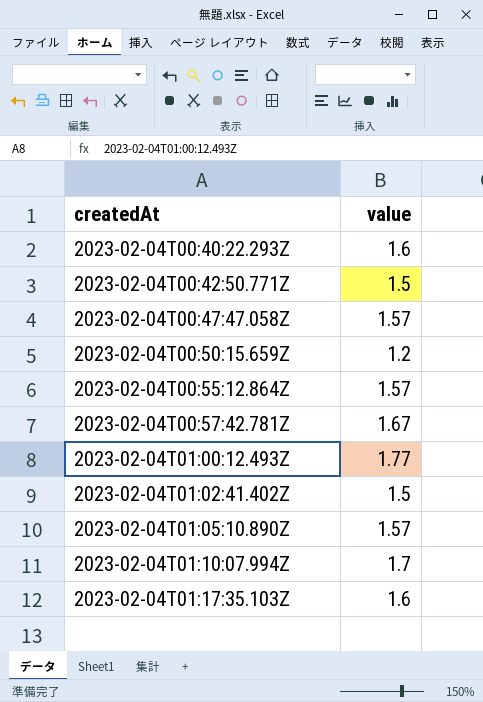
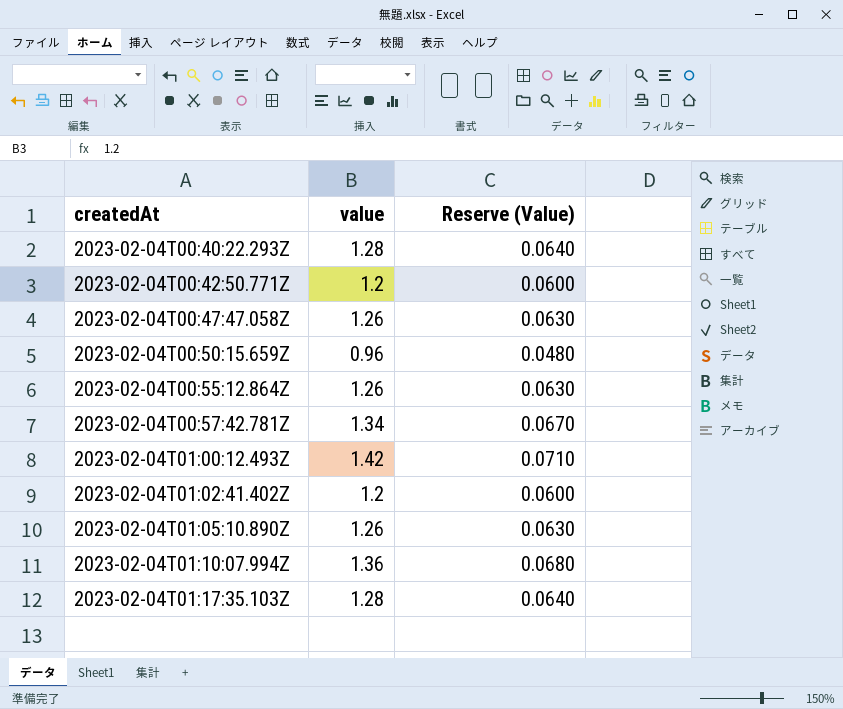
column Reserve (Value) | formula: none -> [value] * 0.05
2023-02-04T00:40:22.293Z | value: 1.6 -> 1.28
2023-02-04T00:42:50.771Z | value: 1.5 -> 1.2
2023-02-04T00:47:47.058Z | value: 1.57 -> 1.26
2023-02-04T00:50:15.659Z | value: 1.2 -> 0.96
2023-02-04T00:55:12.864Z | value: 1.57 -> 1.26
2023-02-04T00:57:42.781Z | value: 1.67 -> 1.34
2023-02-04T01:00:12.493Z | value: 1.77 -> 1.42
2023-02-04T01:02:41.402Z | value: 1.5 -> 1.2
2023-02-04T01:05:10.890Z | value: 1.57 -> 1.26
2023-02-04T01:10:07.994Z | value: 1.7 -> 1.36
2023-02-04T01:17:35.103Z | value: 1.6 -> 1.28

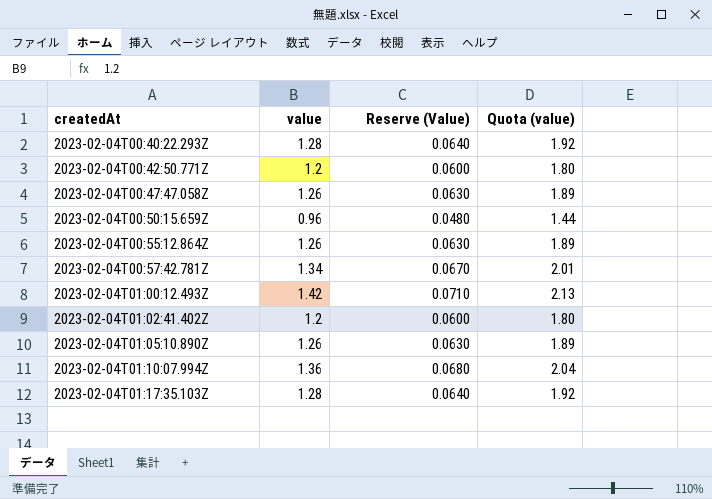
column Quota (value) | formula: none -> [value] * 1.5

